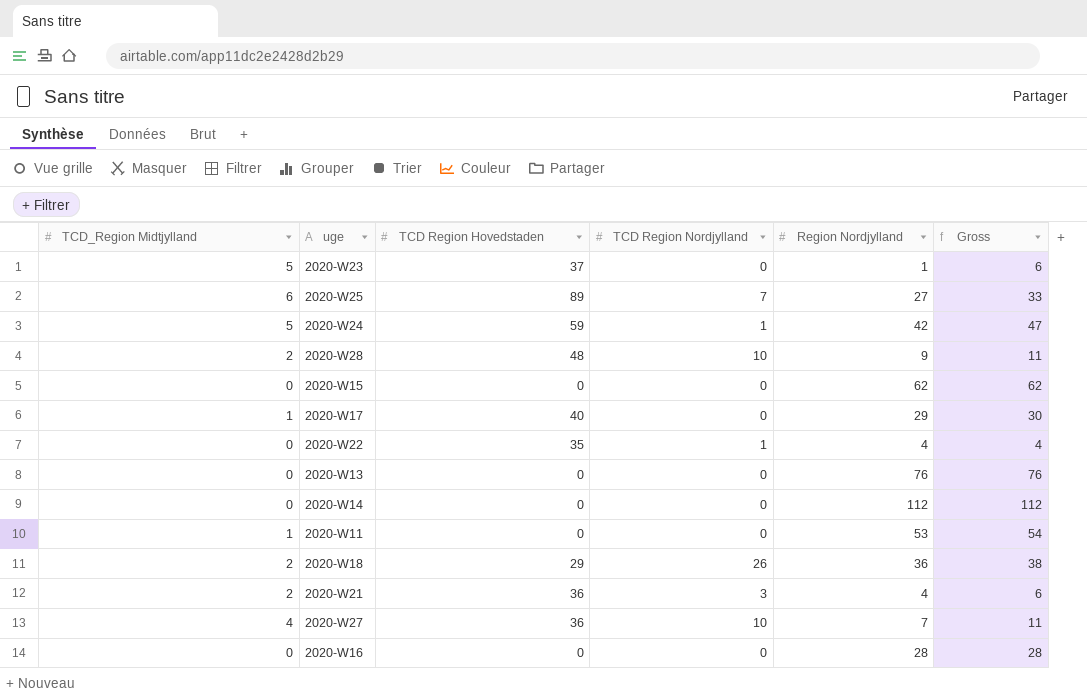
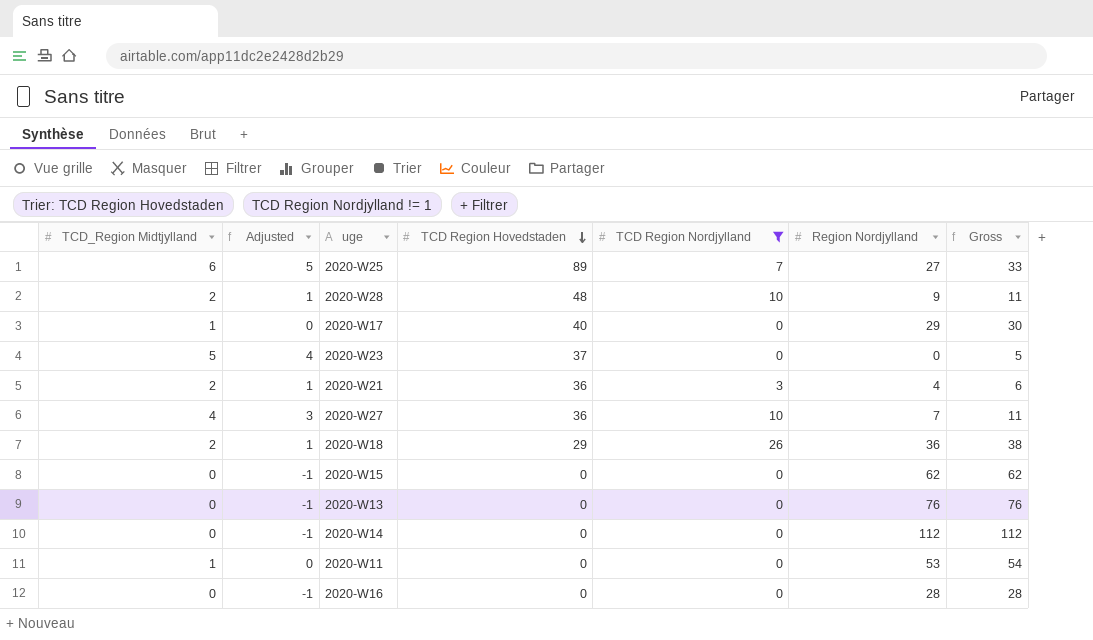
filter: none -> TCD Region Nordjylland != 1
row order: none -> TCD Region Hovedstaden descending
column Adjusted | formula: none -> [TCD_Region Midtjylland] - 1
2020-W23 | Region Nordjylland: 1 -> 0
2020-W23 | Gross: 6 -> 5

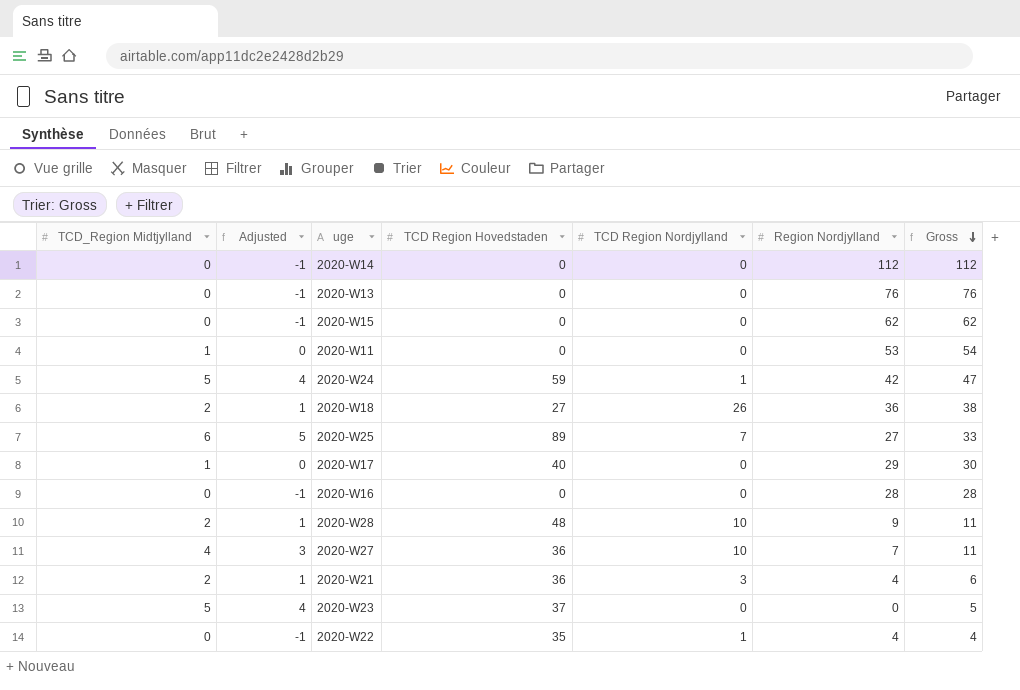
filter: TCD Region Nordjylland != 1 -> none
row order: TCD Region Hovedstaden descending -> Gross descending
2020-W18 | TCD Region Hovedstaden: 29 -> 27

